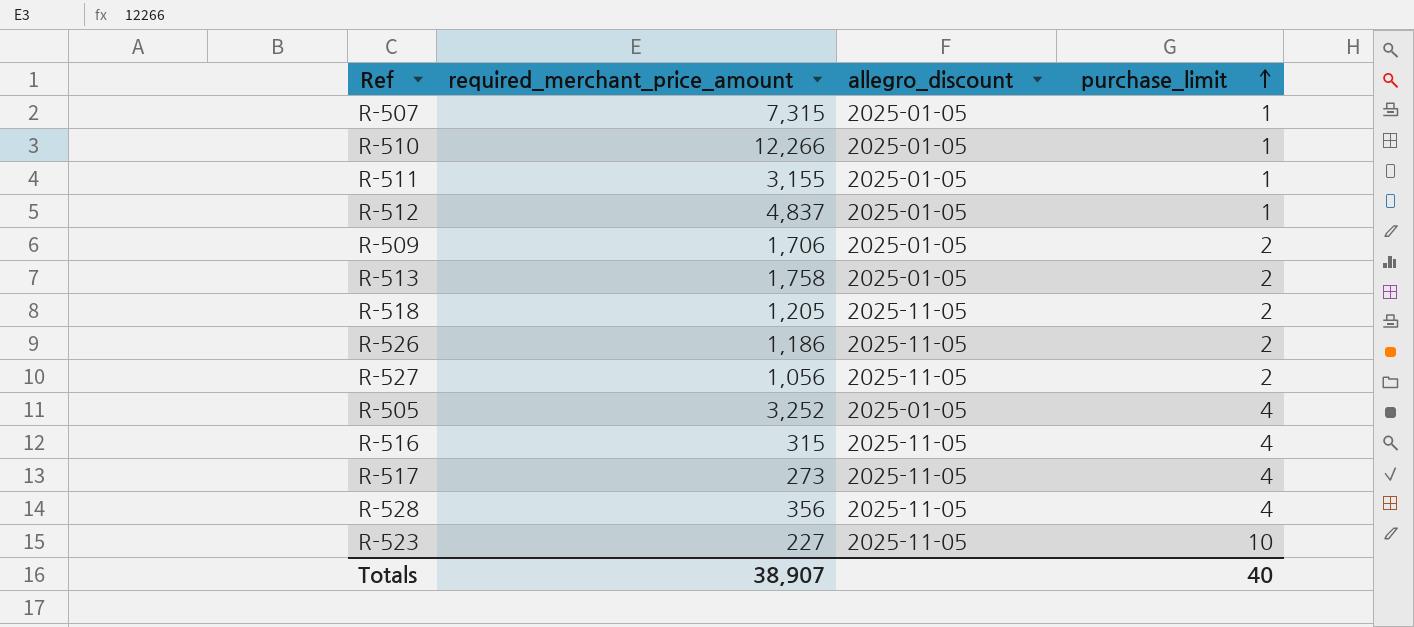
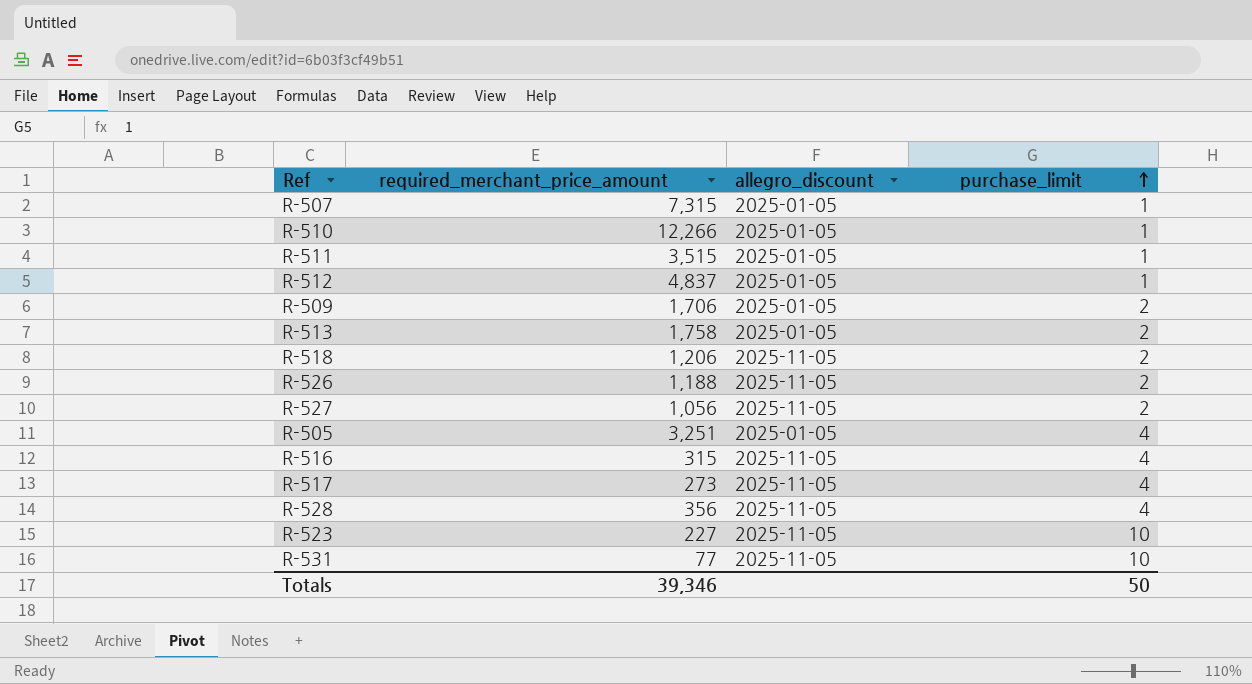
R-511 | required_merchant_price_amount: 3,155 -> 3,515
R-518 | required_merchant_price_amount: 1,205 -> 1,206
R-526 | required_merchant_price_amount: 1,186 -> 1,188
R-505 | required_merchant_price_amount: 3,252 -> 3,251
row R-531: none -> 77 | 2025-11-05 | 10
Totals | required_merchant_price_amount: 38,907 -> 39,346
Totals | purchase_limit: 40 -> 50

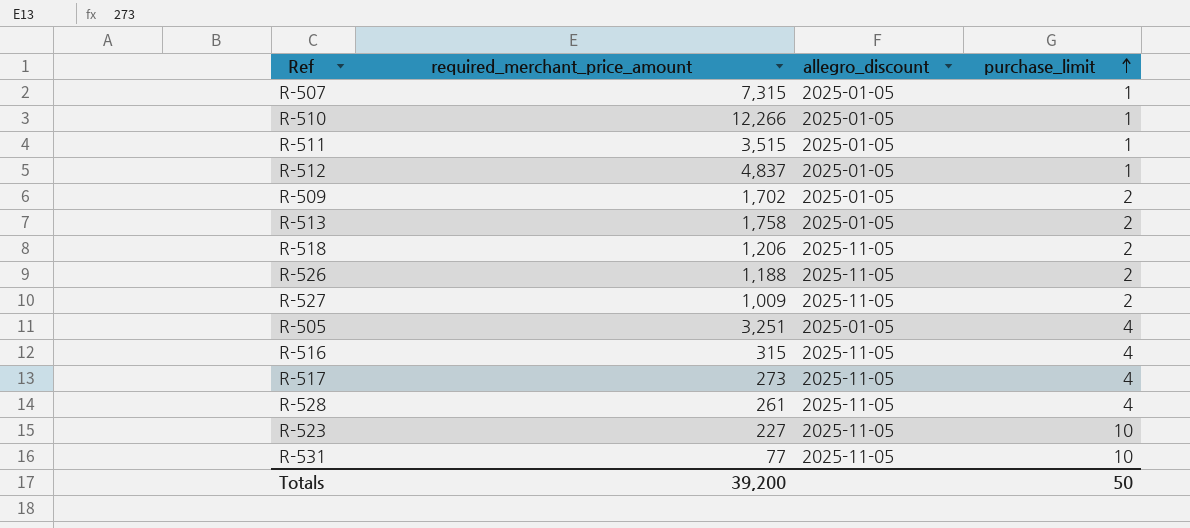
R-509 | required_merchant_price_amount: 1,706 -> 1,702
R-527 | required_merchant_price_amount: 1,056 -> 1,009
R-528 | required_merchant_price_amount: 356 -> 261
Totals | required_merchant_price_amount: 39,346 -> 39,200

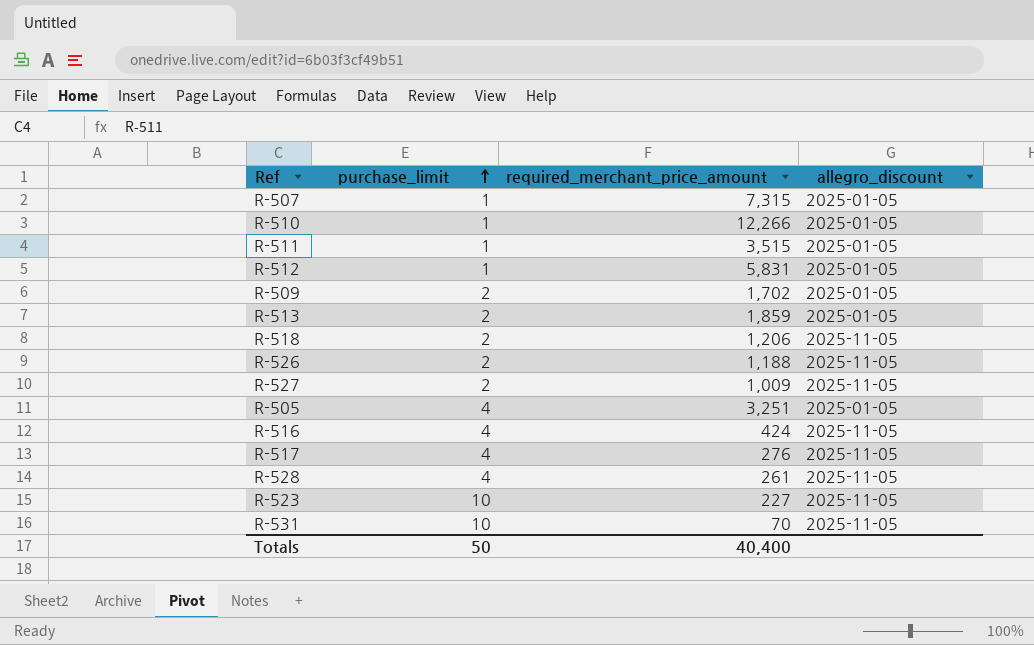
column purchase_limit | position: 4 -> 2
R-512 | required_merchant_price_amount: 4,837 -> 5,831
R-513 | required_merchant_price_amount: 1,758 -> 1,859
R-516 | required_merchant_price_amount: 315 -> 424
R-517 | required_merchant_price_amount: 273 -> 276
R-531 | required_merchant_price_amount: 77 -> 70
Totals | required_merchant_price_amount: 39,200 -> 40,400

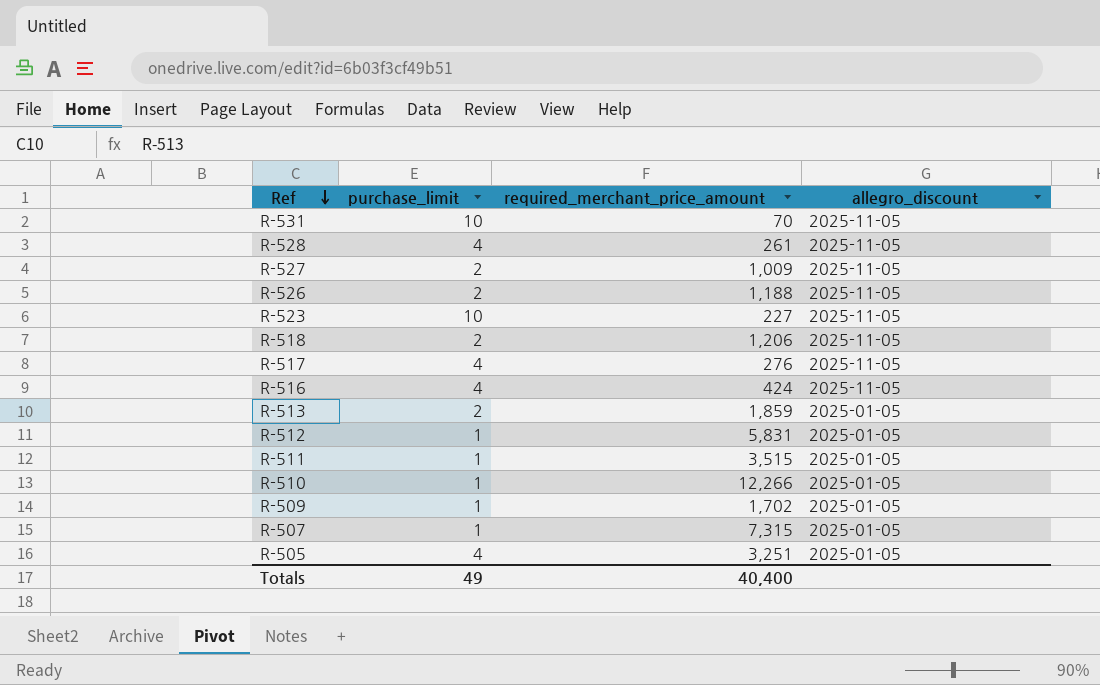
row order: purchase_limit ascending -> Ref descending
R-509 | purchase_limit: 2 -> 1
Totals | purchase_limit: 50 -> 49

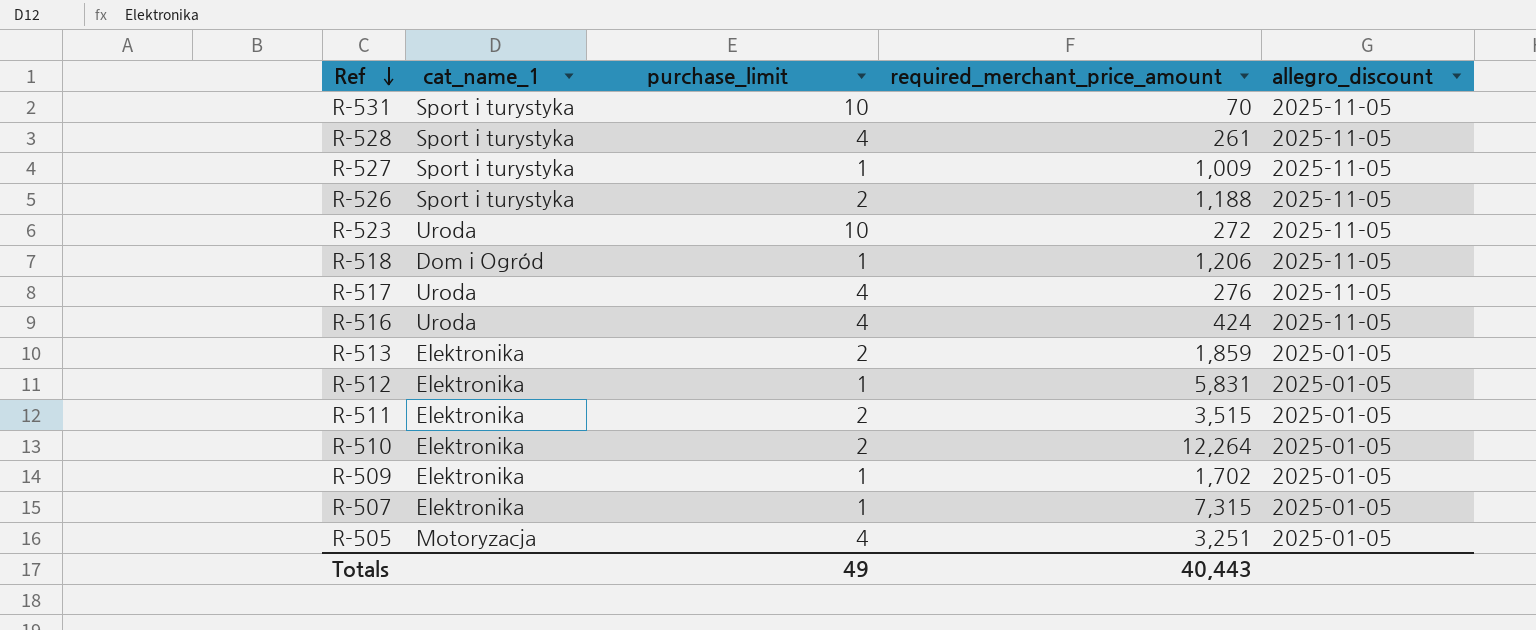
column cat_name_1 | position: none -> 2
R-527 | purchase_limit: 2 -> 1
R-523 | required_merchant_price_amount: 227 -> 272
R-518 | purchase_limit: 2 -> 1
R-511 | purchase_limit: 1 -> 2
R-510 | purchase_limit: 1 -> 2
R-510 | required_merchant_price_amount: 12,266 -> 12,264
Totals | required_merchant_price_amount: 40,400 -> 40,443

